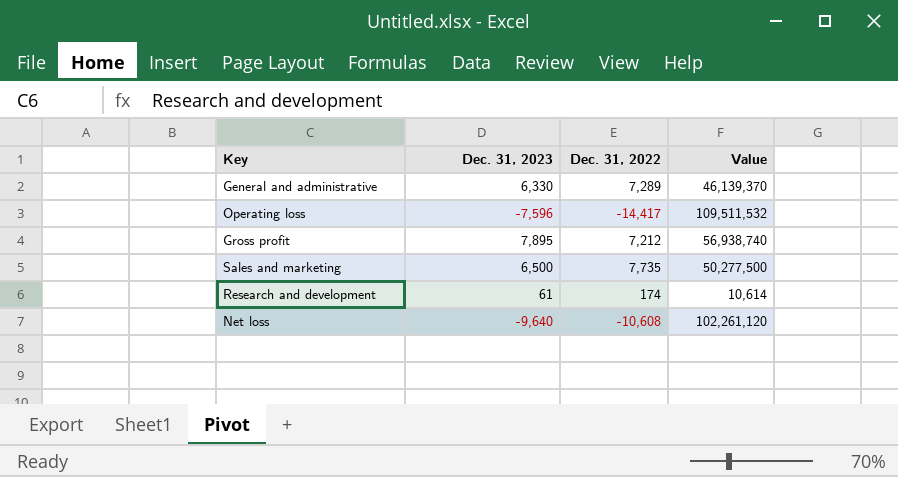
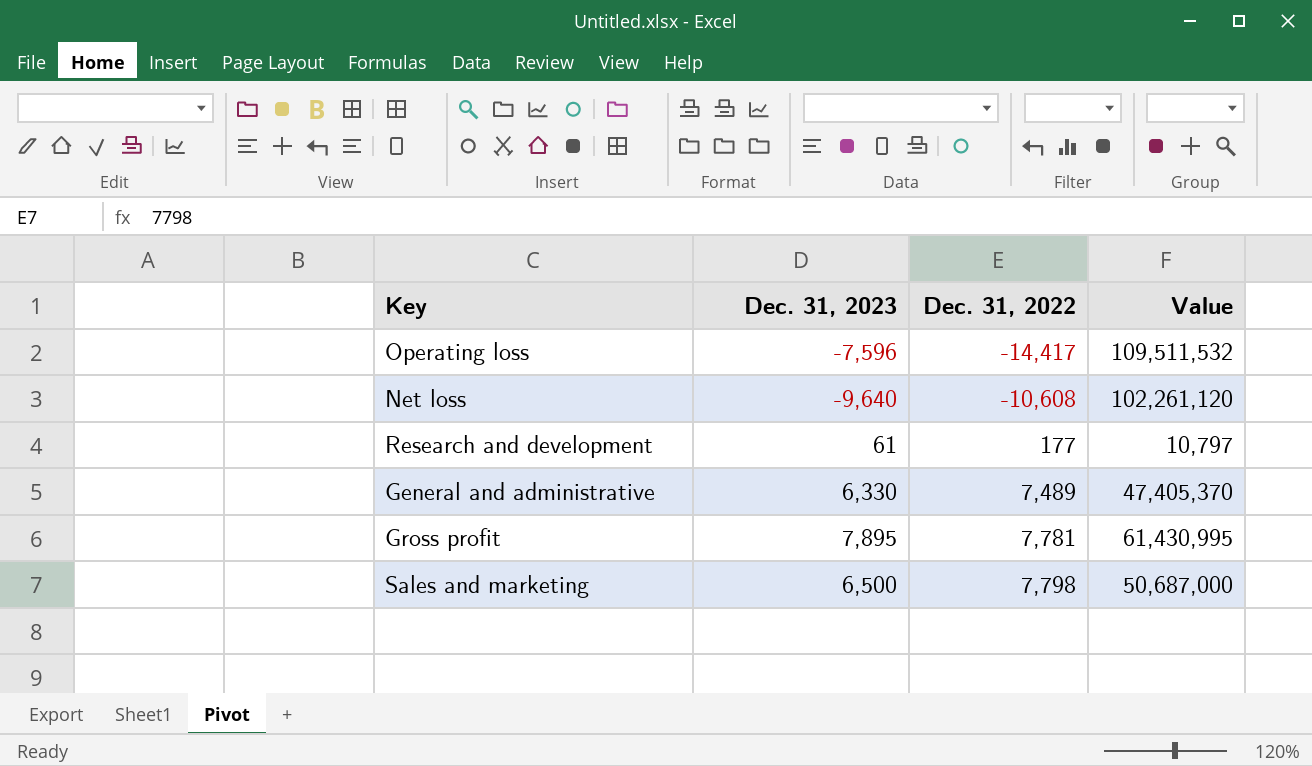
row order: none -> Dec. 31, 2022 ascending
Research and development | Dec. 31, 2022: 174 -> 177
Research and development | Value: 10,614 -> 10,797
General and administrative | Dec. 31, 2022: 7,289 -> 7,489
General and administrative | Value: 46,139,370 -> 47,405,370
Gross profit | Dec. 31, 2022: 7,212 -> 7,781
Gross profit | Value: 56,938,740 -> 61,430,995
Sales and marketing | Dec. 31, 2022: 7,735 -> 7,798
Sales and marketing | Value: 50,277,500 -> 50,687,000

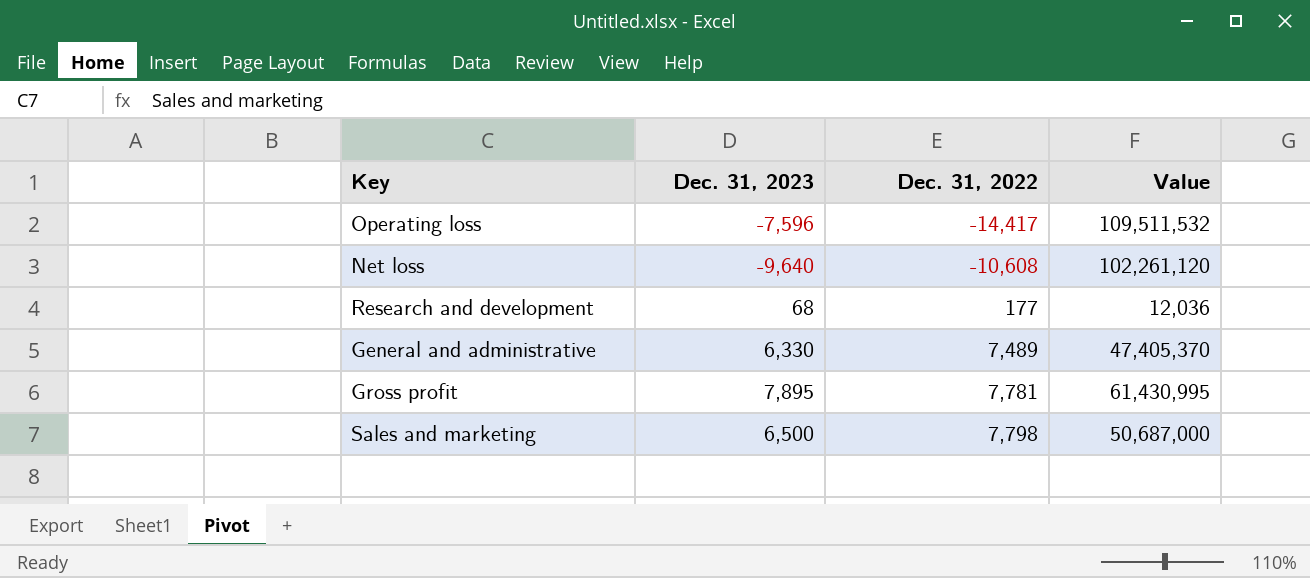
Research and development | Dec. 31, 2023: 61 -> 68
Research and development | Value: 10,797 -> 12,036

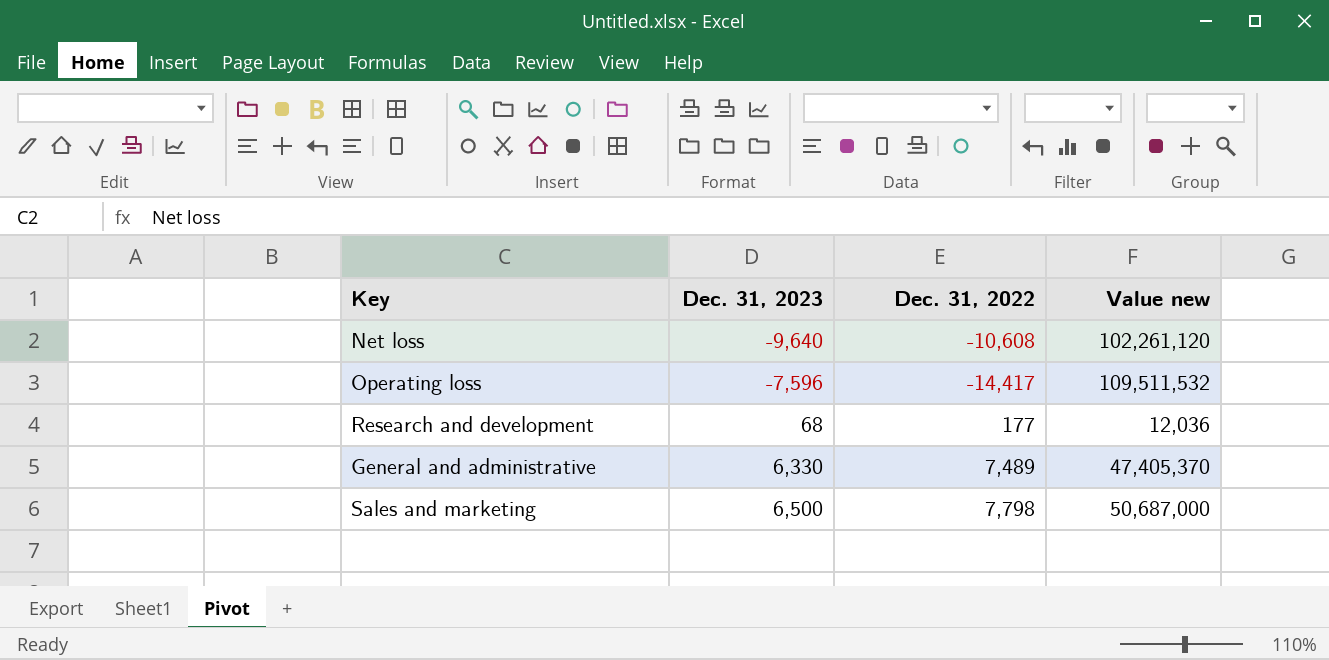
row order: Dec. 31, 2022 ascending -> Dec. 31, 2023 ascending
column name: Value -> Value new
row Gross profit: 7,895 | 7,781 | 61,430,995 -> none

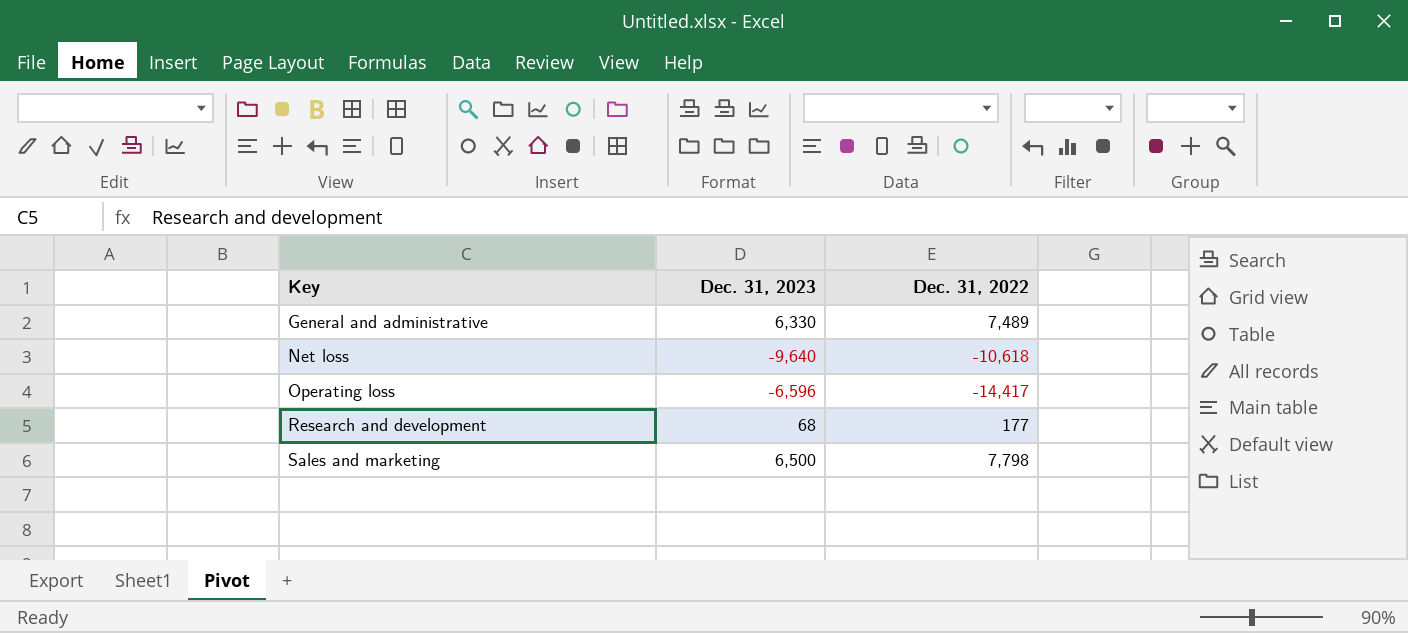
row order: Dec. 31, 2023 ascending -> Key ascending
column Value new | formula: [Dec. 31, 2023] * [Dec. 31, 2022] -> none
Net loss | Dec. 31, 2022: -10,608 -> -10,618
Operating loss | Dec. 31, 2023: -7,596 -> -6,596

